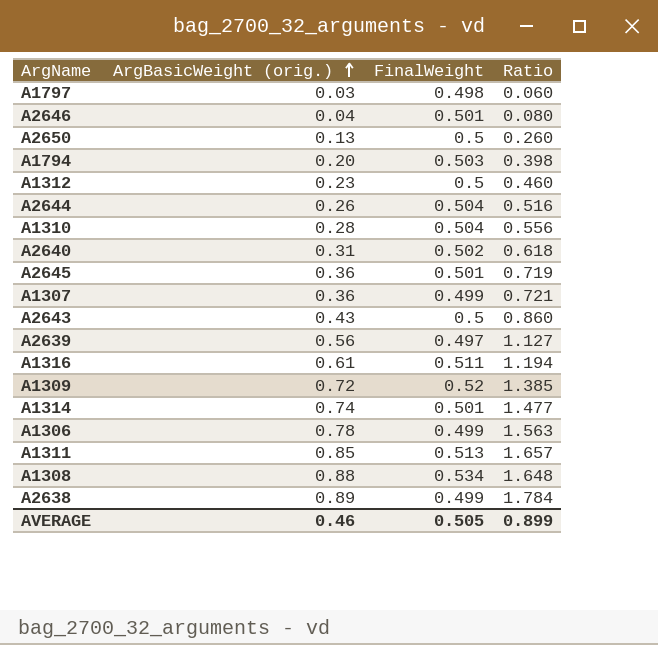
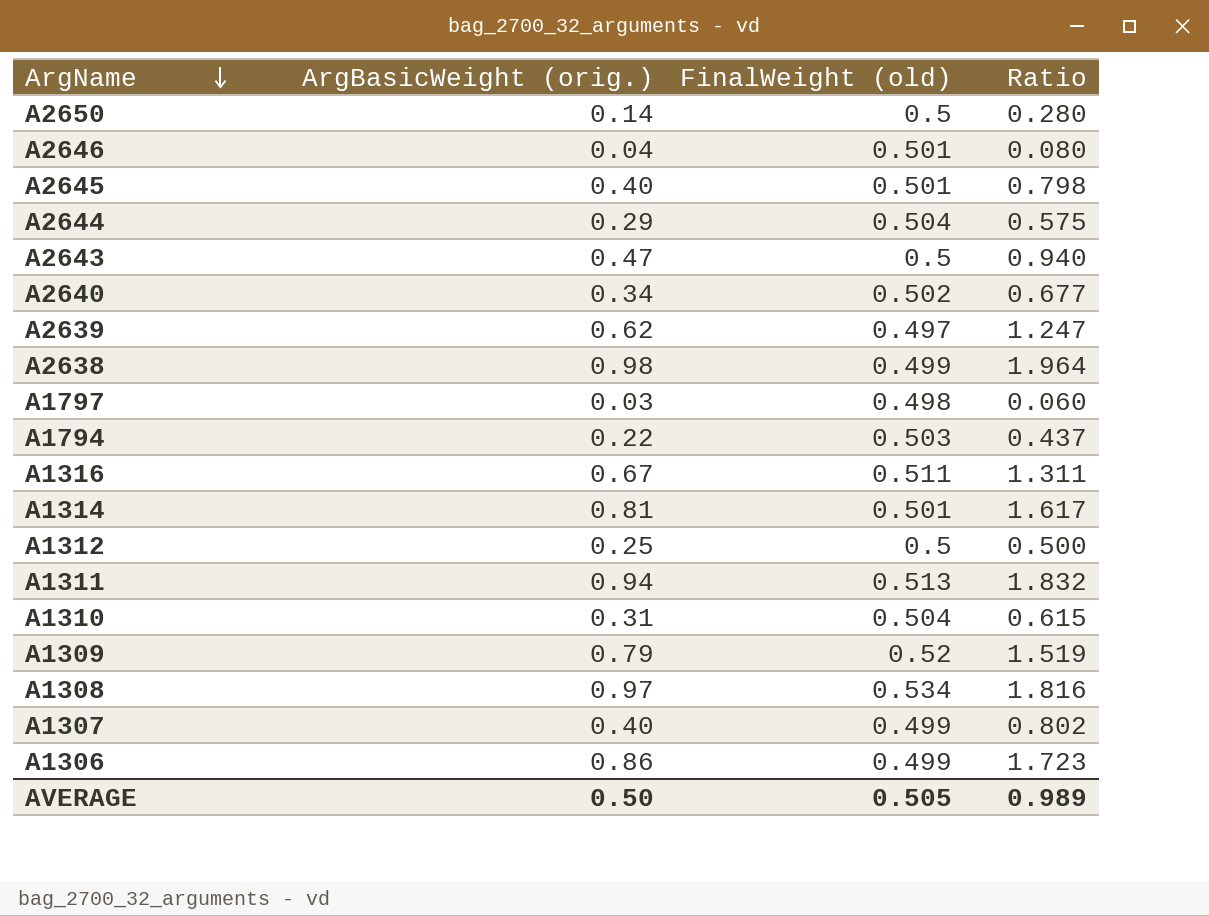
row order: ArgBasicWeight (orig.) ascending -> ArgName descending
column name: FinalWeight -> FinalWeight (old)
A2650 | ArgBasicWeight (orig.): 0.13 -> 0.14
A2650 | Ratio: 0.260 -> 0.280
A2645 | ArgBasicWeight (orig.): 0.36 -> 0.40
A2645 | Ratio: 0.719 -> 0.798
A2644 | ArgBasicWeight (orig.): 0.26 -> 0.29
A2644 | Ratio: 0.516 -> 0.575
A2643 | ArgBasicWeight (orig.): 0.43 -> 0.47
A2643 | Ratio: 0.860 -> 0.940
A2640 | ArgBasicWeight (orig.): 0.31 -> 0.34
A2640 | Ratio: 0.618 -> 0.677
A2639 | ArgBasicWeight (orig.): 0.56 -> 0.62
A2639 | Ratio: 1.127 -> 1.247
A2638 | ArgBasicWeight (orig.): 0.89 -> 0.98
A2638 | Ratio: 1.784 -> 1.964
A1794 | ArgBasicWeight (orig.): 0.20 -> 0.22
A1794 | Ratio: 0.398 -> 0.437
A1316 | ArgBasicWeight (orig.): 0.61 -> 0.67
A1316 | Ratio: 1.194 -> 1.311
A1314 | ArgBasicWeight (orig.): 0.74 -> 0.81
A1314 | Ratio: 1.477 -> 1.617
A1312 | ArgBasicWeight (orig.): 0.23 -> 0.25
A1312 | Ratio: 0.460 -> 0.500
A1311 | ArgBasicWeight (orig.): 0.85 -> 0.94
A1311 | Ratio: 1.657 -> 1.832
A1310 | ArgBasicWeight (orig.): 0.28 -> 0.31
A1310 | Ratio: 0.556 -> 0.615
A1309 | ArgBasicWeight (orig.): 0.72 -> 0.79
A1309 | Ratio: 1.385 -> 1.519
A1308 | ArgBasicWeight (orig.): 0.88 -> 0.97
A1308 | Ratio: 1.648 -> 1.816
A1307 | ArgBasicWeight (orig.): 0.36 -> 0.40
A1307 | Ratio: 0.721 -> 0.802
A1306 | ArgBasicWeight (orig.): 0.78 -> 0.86
A1306 | Ratio: 1.563 -> 1.723
AVERAGE | ArgBasicWeight (orig.): 0.46 -> 0.50
AVERAGE | Ratio: 0.899 -> 0.989

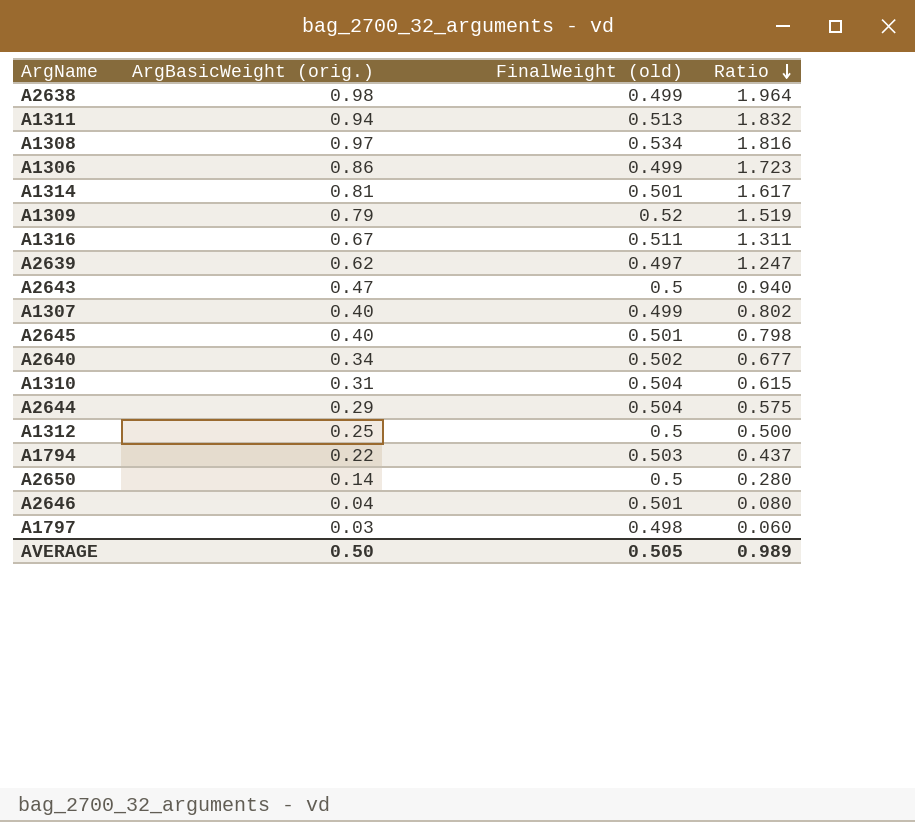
row order: ArgName descending -> Ratio descending

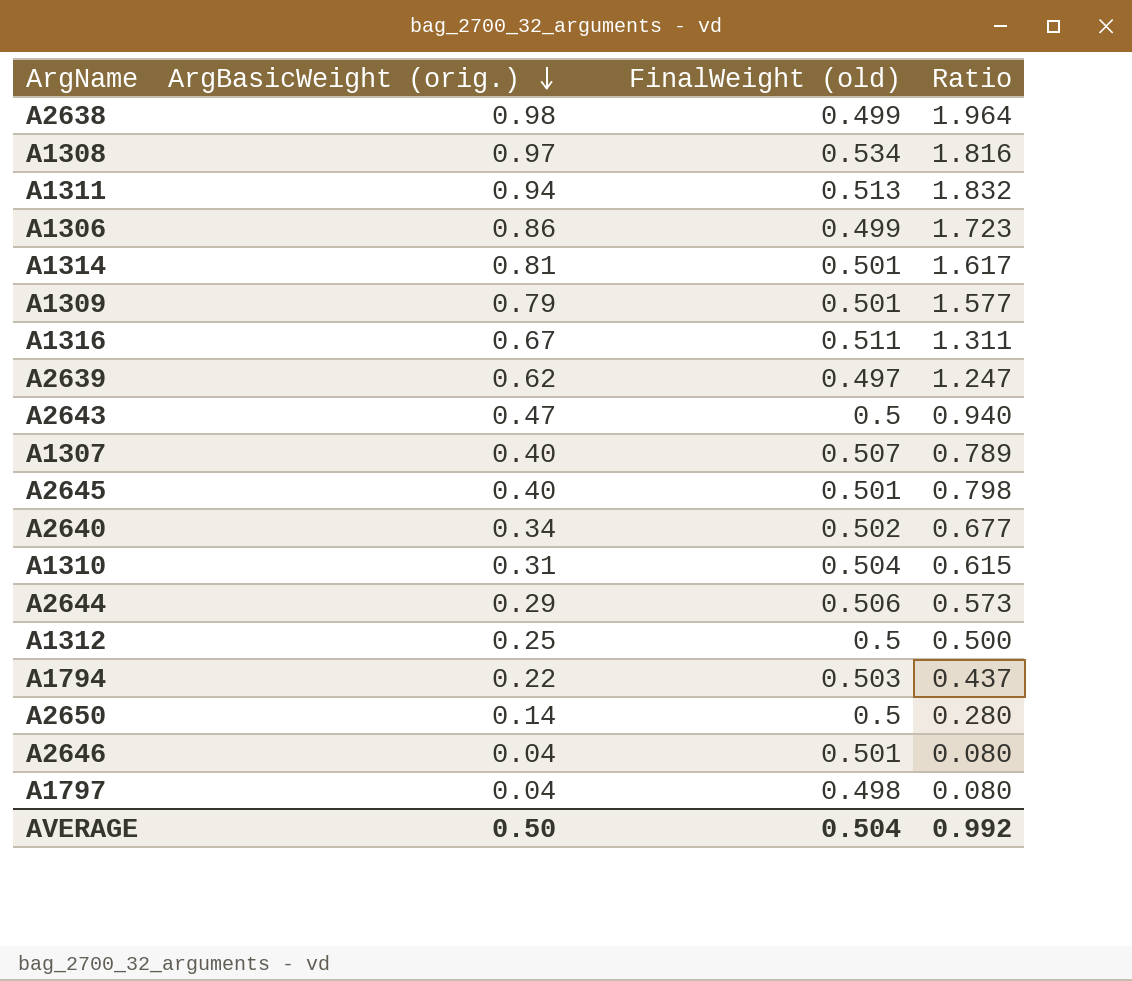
row order: Ratio descending -> ArgBasicWeight (orig.) descending
A1309 | FinalWeight (old): 0.52 -> 0.501
A1309 | Ratio: 1.519 -> 1.577
A1307 | FinalWeight (old): 0.499 -> 0.507
A1307 | Ratio: 0.802 -> 0.789
A2644 | FinalWeight (old): 0.504 -> 0.506
A2644 | Ratio: 0.575 -> 0.573
A1797 | ArgBasicWeight (orig.): 0.03 -> 0.04
A1797 | Ratio: 0.060 -> 0.080
AVERAGE | FinalWeight (old): 0.505 -> 0.504
AVERAGE | Ratio: 0.989 -> 0.992

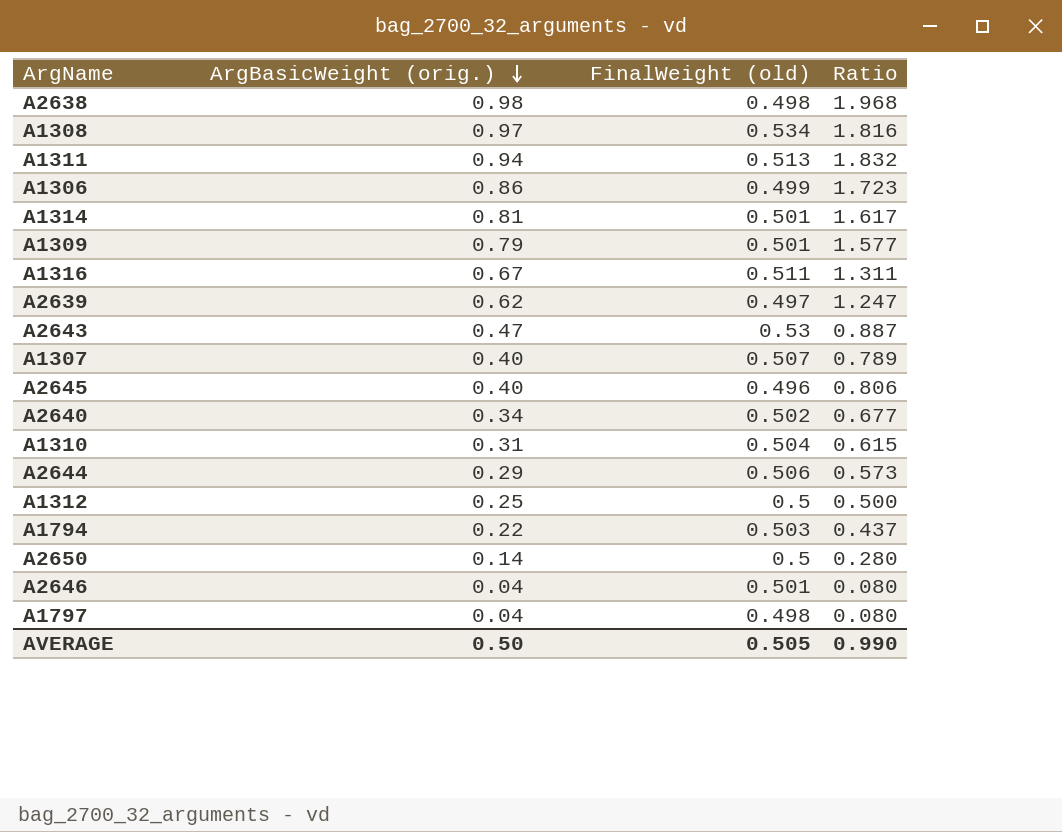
A2638 | FinalWeight (old): 0.499 -> 0.498
A2638 | Ratio: 1.964 -> 1.968
A2643 | FinalWeight (old): 0.5 -> 0.53
A2643 | Ratio: 0.940 -> 0.887
A2645 | FinalWeight (old): 0.501 -> 0.496
A2645 | Ratio: 0.798 -> 0.806
AVERAGE | FinalWeight (old): 0.504 -> 0.505
AVERAGE | Ratio: 0.992 -> 0.990

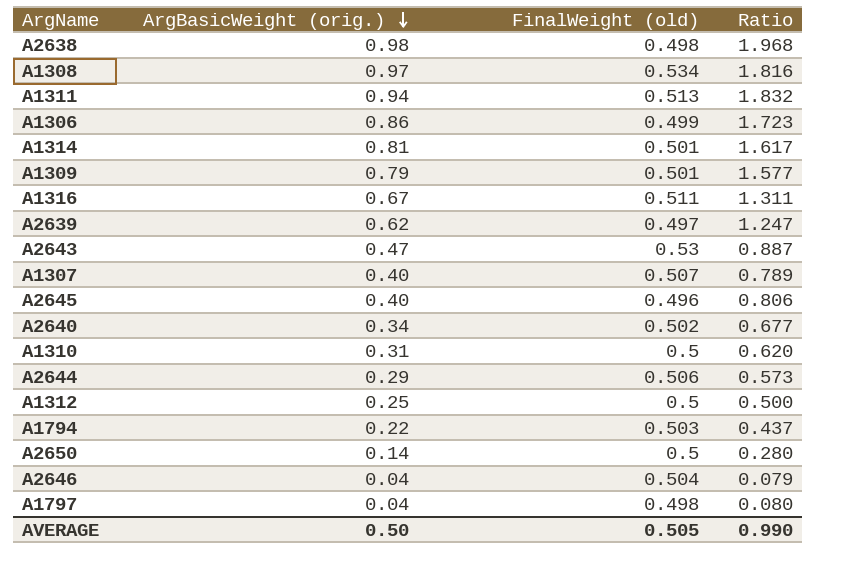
A1310 | FinalWeight (old): 0.504 -> 0.5
A1310 | Ratio: 0.615 -> 0.620
A2646 | FinalWeight (old): 0.501 -> 0.504
A2646 | Ratio: 0.080 -> 0.079

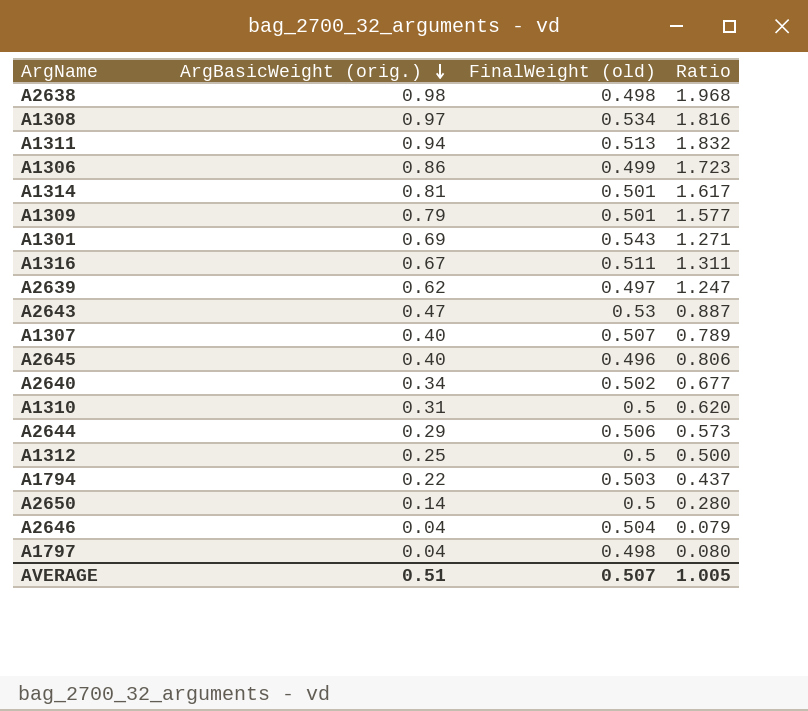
row A1301: none -> 0.69 | 0.543 | 1.271
AVERAGE | ArgBasicWeight (orig.): 0.50 -> 0.51
AVERAGE | FinalWeight (old): 0.505 -> 0.507
AVERAGE | Ratio: 0.990 -> 1.005

